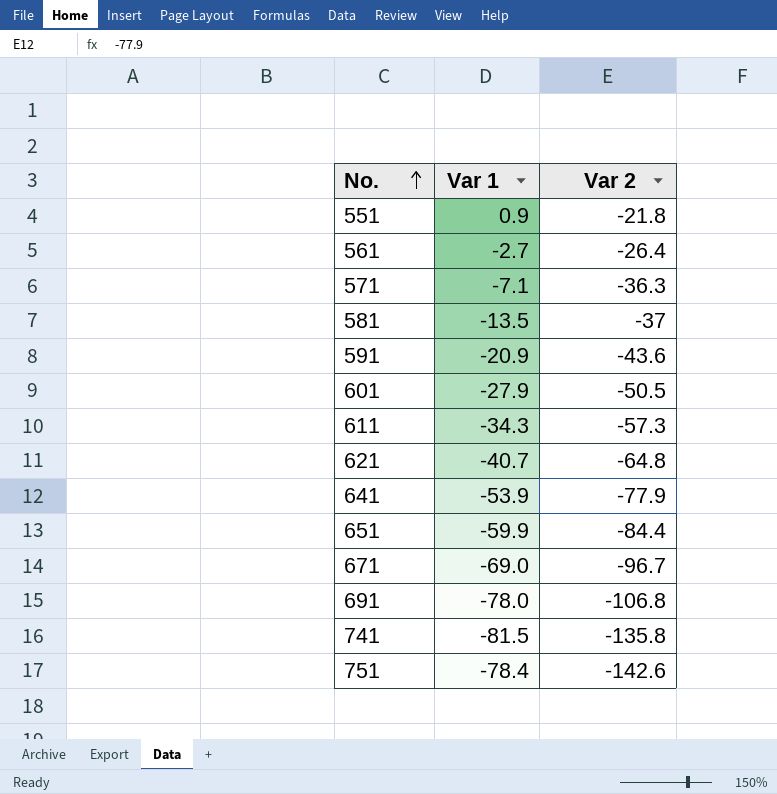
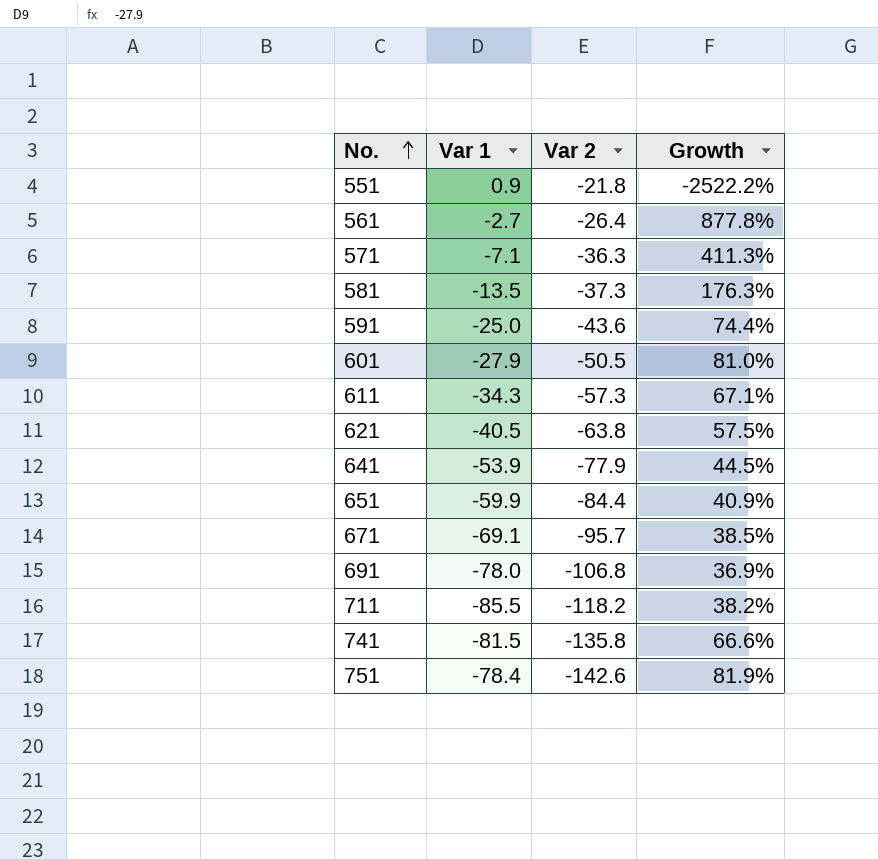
column Growth | formula: none -> ([Var 2] - [Var 1]) / [Var 1]
581 | Var 2: -37 -> -37.3
591 | Var 1: -20.9 -> -25.0
621 | Var 1: -40.7 -> -40.5
621 | Var 2: -64.8 -> -63.8
671 | Var 1: -69.0 -> -69.1
671 | Var 2: -96.7 -> -95.7
row 711: none -> -85.5 | -118.2 | 38.2%

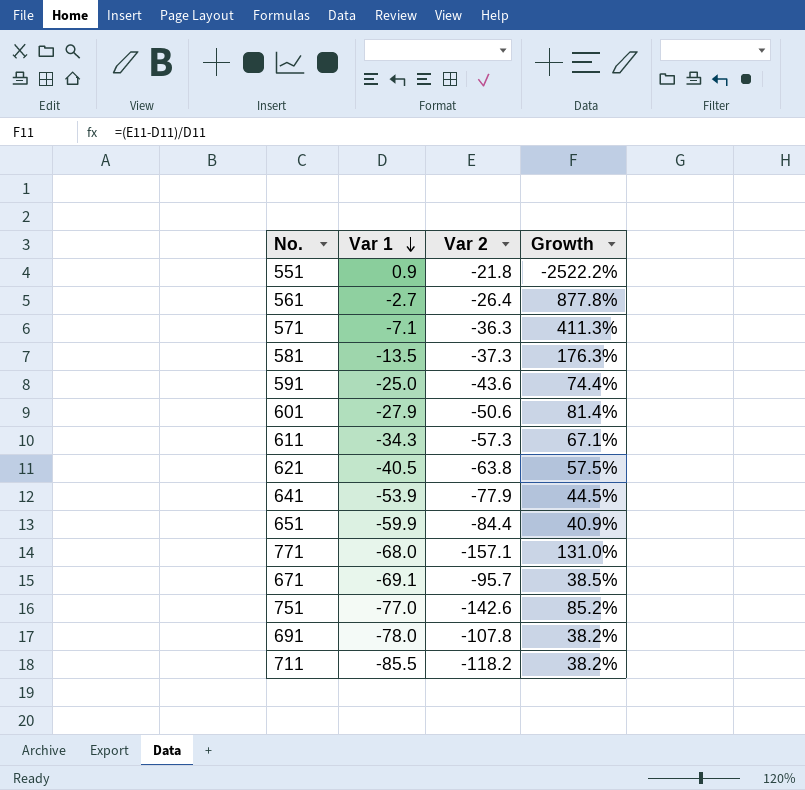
row order: No. ascending -> Var 1 descending
row 741: -81.5 | -135.8 | 66.6% -> none
601 | Var 2: -50.5 -> -50.6
601 | Growth: 81.0% -> 81.4%
row 771: none -> -68.0 | -157.1 | 131.0%
751 | Var 1: -78.4 -> -77.0
751 | Growth: 81.9% -> 85.2%
691 | Var 2: -106.8 -> -107.8
691 | Growth: 36.9% -> 38.2%

